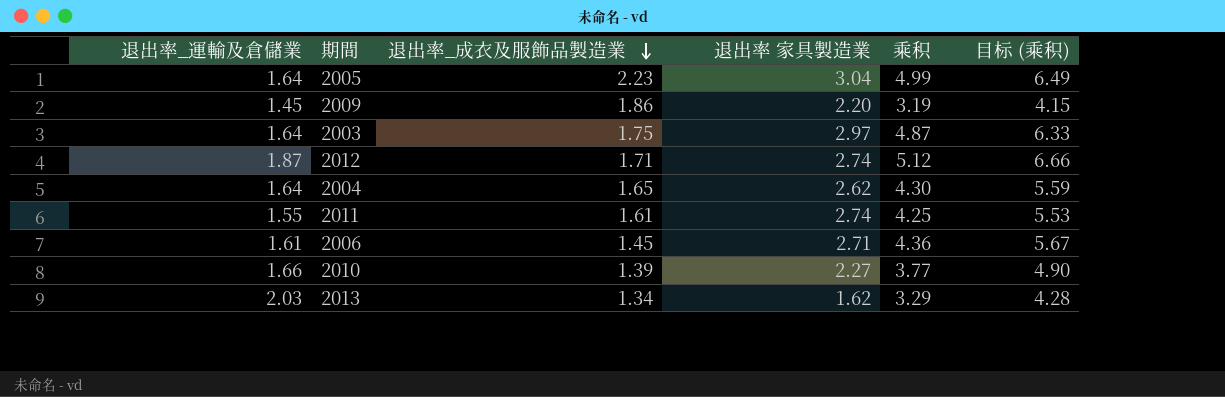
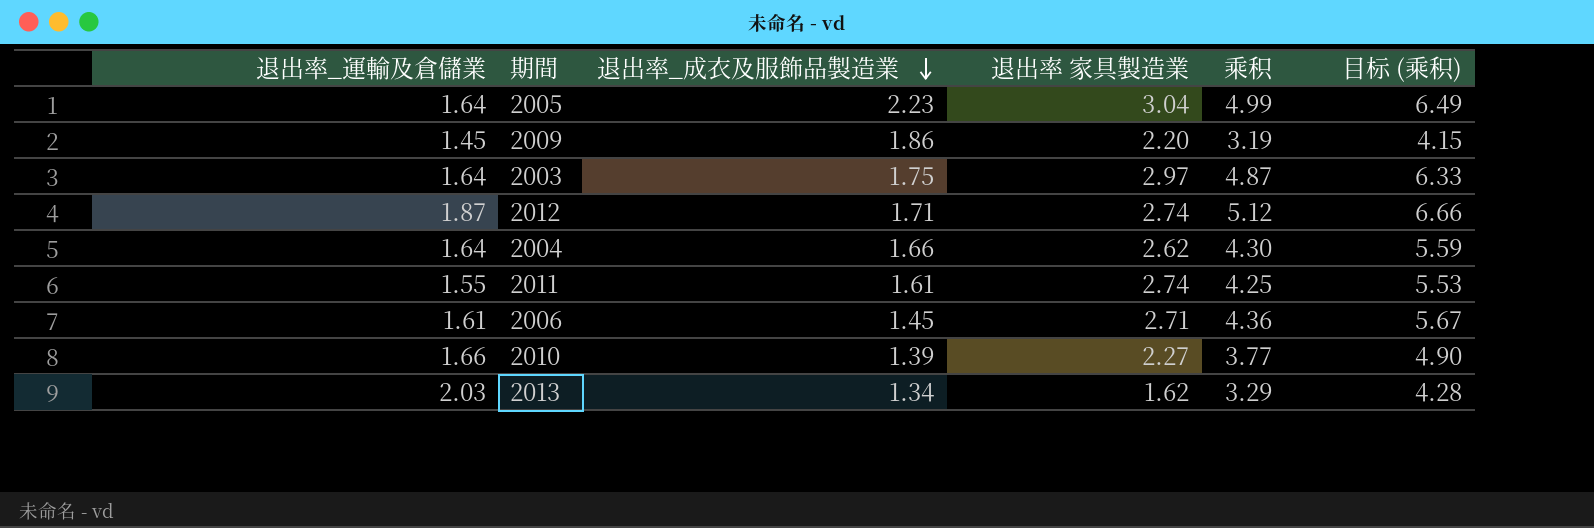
2004 | 退出率_成衣及服飾品製造業: 1.65 -> 1.66

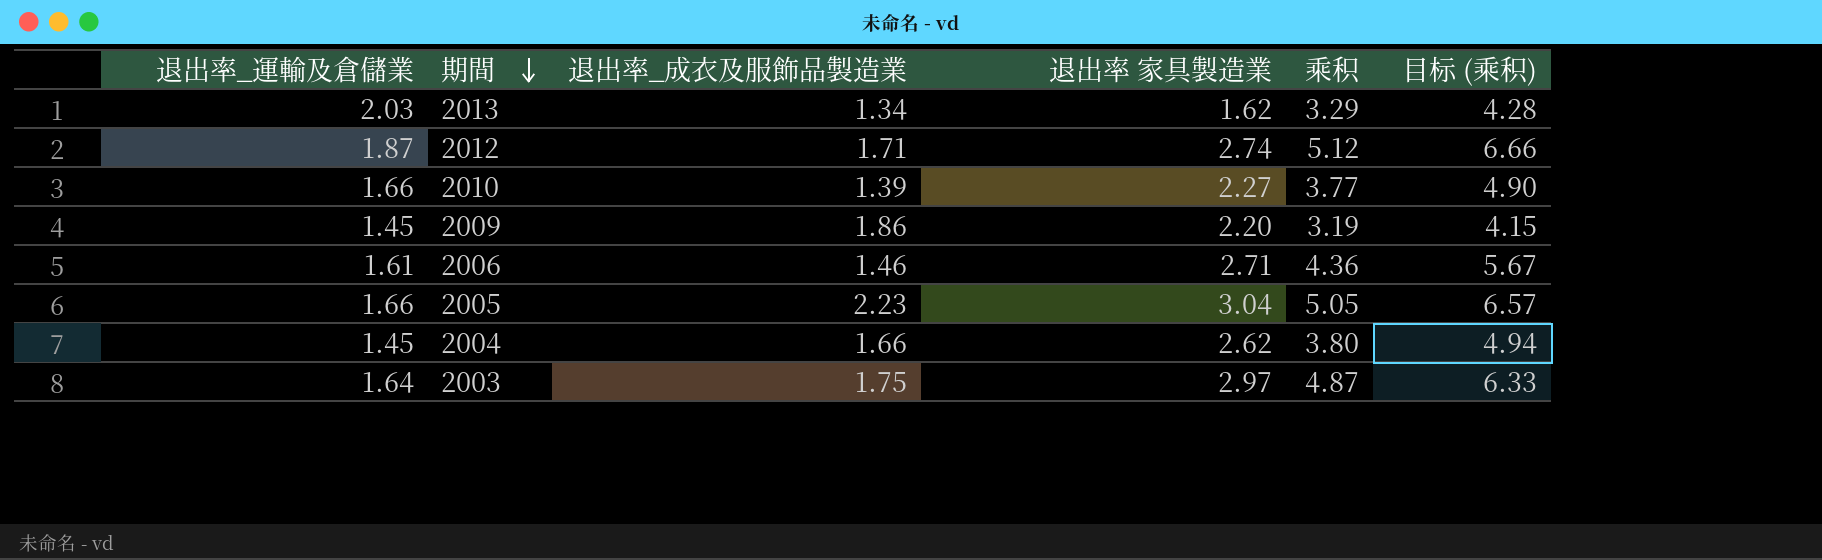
row order: 退出率_成衣及服飾品製造業 descending -> 期間 descending
row 2011: 1.55 | 1.61 | 2.74 | 4.25 | 5.53 -> none
2006 | 退出率_成衣及服飾品製造業: 1.45 -> 1.46
2005 | 退出率_運輸及倉儲業: 1.64 -> 1.66
2005 | 乘积: 4.99 -> 5.05
2005 | 目标 (乘积): 6.49 -> 6.57
2004 | 退出率_運輸及倉儲業: 1.64 -> 1.45
2004 | 乘积: 4.30 -> 3.80
2004 | 目标 (乘积): 5.59 -> 4.94

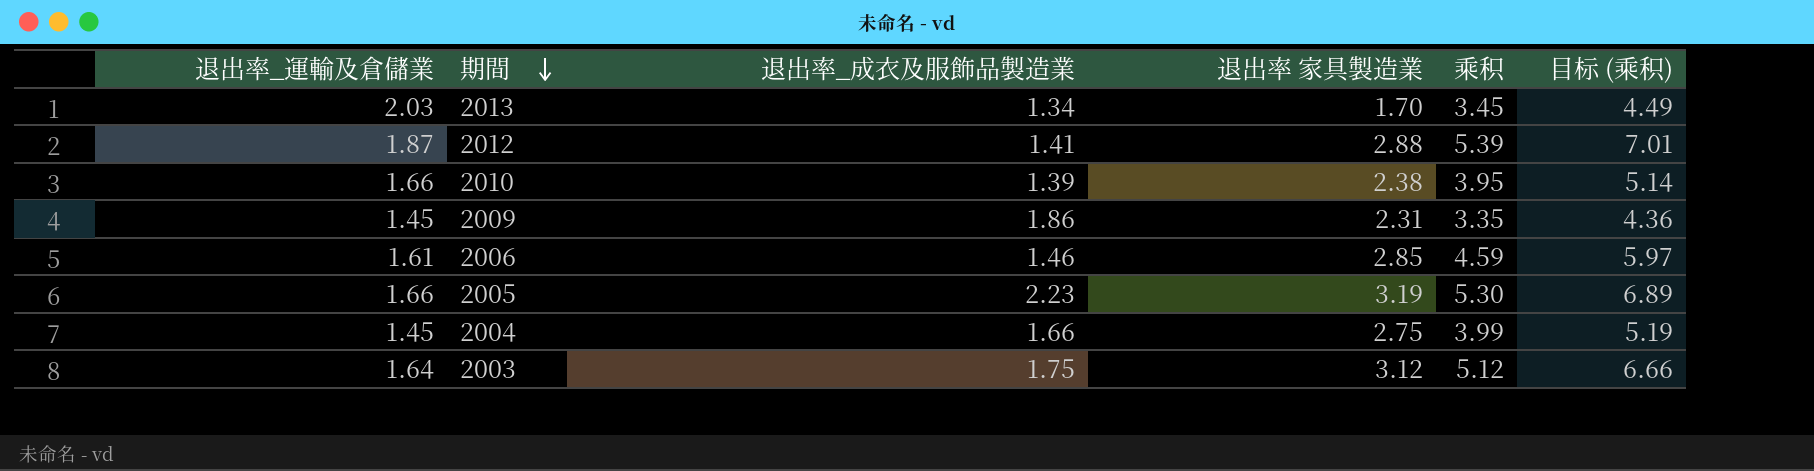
2013 | 退出率 家具製造業: 1.62 -> 1.70
2013 | 乘积: 3.29 -> 3.45
2013 | 目标 (乘积): 4.28 -> 4.49
2012 | 退出率_成衣及服飾品製造業: 1.71 -> 1.41
2012 | 退出率 家具製造業: 2.74 -> 2.88
2012 | 乘积: 5.12 -> 5.39
2012 | 目标 (乘积): 6.66 -> 7.01
2010 | 退出率 家具製造業: 2.27 -> 2.38
2010 | 乘积: 3.77 -> 3.95
2010 | 目标 (乘积): 4.90 -> 5.14
2009 | 退出率 家具製造業: 2.20 -> 2.31
2009 | 乘积: 3.19 -> 3.35
2009 | 目标 (乘积): 4.15 -> 4.36
2006 | 退出率 家具製造業: 2.71 -> 2.85
2006 | 乘积: 4.36 -> 4.59
2006 | 目标 (乘积): 5.67 -> 5.97
2005 | 退出率 家具製造業: 3.04 -> 3.19
2005 | 乘积: 5.05 -> 5.30
2005 | 目标 (乘积): 6.57 -> 6.89
2004 | 退出率 家具製造業: 2.62 -> 2.75
2004 | 乘积: 3.80 -> 3.99
2004 | 目标 (乘积): 4.94 -> 5.19
2003 | 退出率 家具製造業: 2.97 -> 3.12
2003 | 乘积: 4.87 -> 5.12
2003 | 目标 (乘积): 6.33 -> 6.66

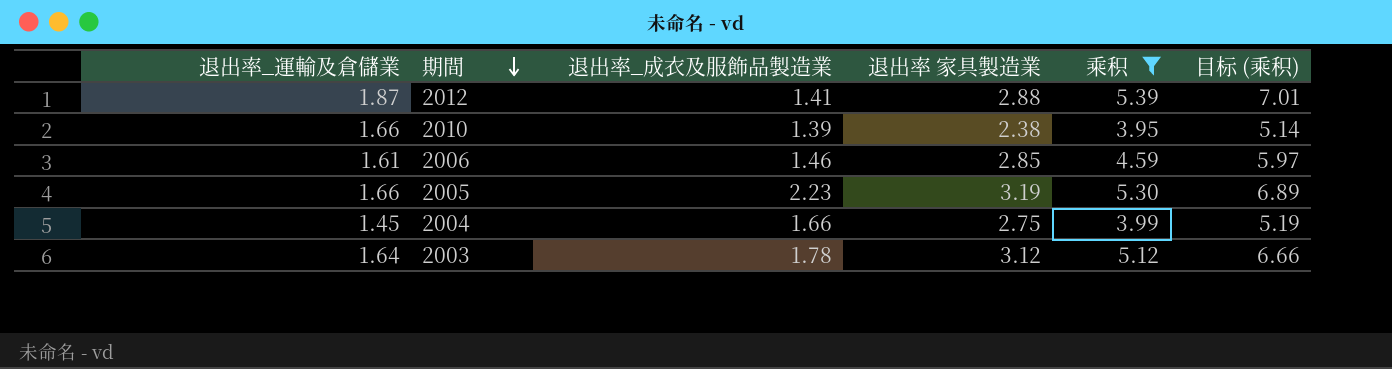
filter: none -> 乘积 >= 3.95
2003 | 退出率_成衣及服飾品製造業: 1.75 -> 1.78

